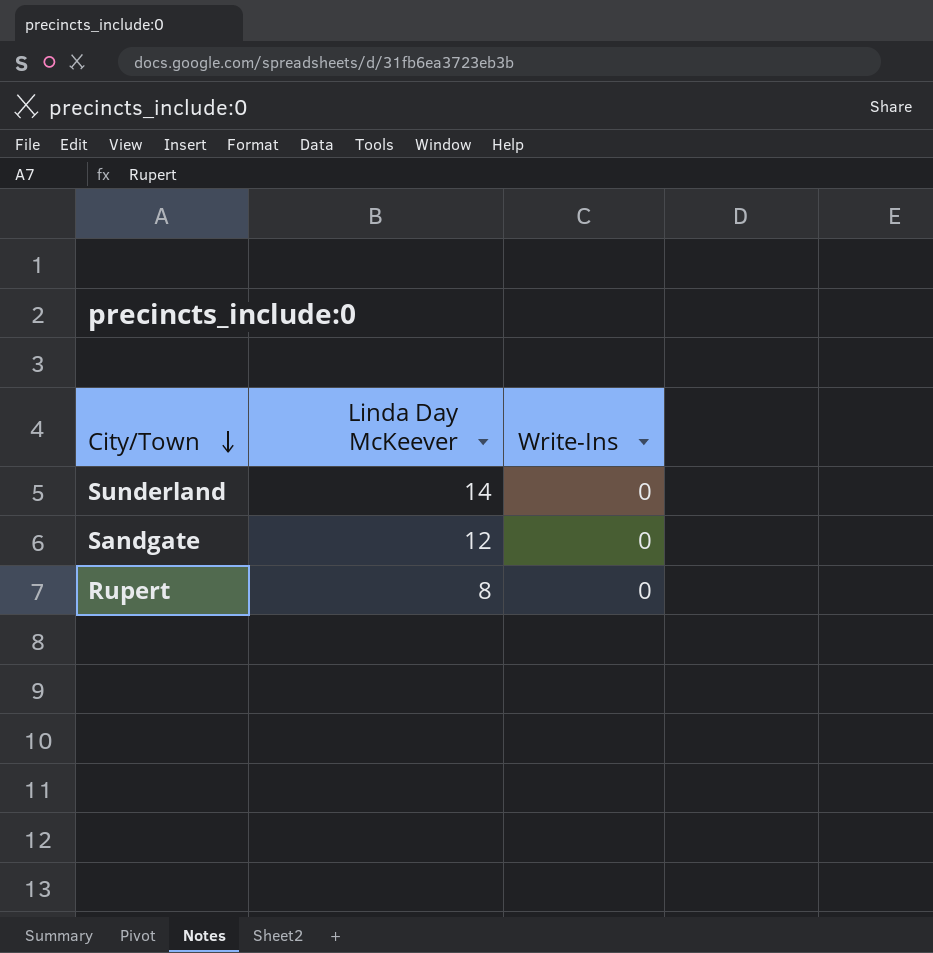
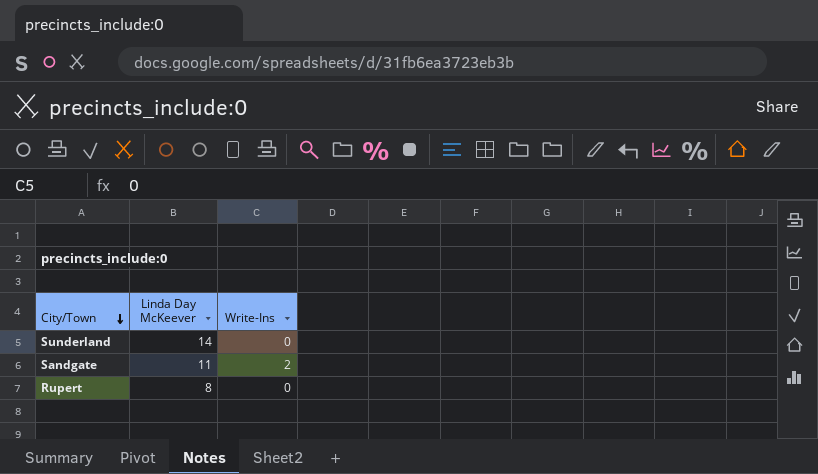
Sandgate | Linda Day McKeever: 12 -> 11
Sandgate | Write-Ins: 0 -> 2

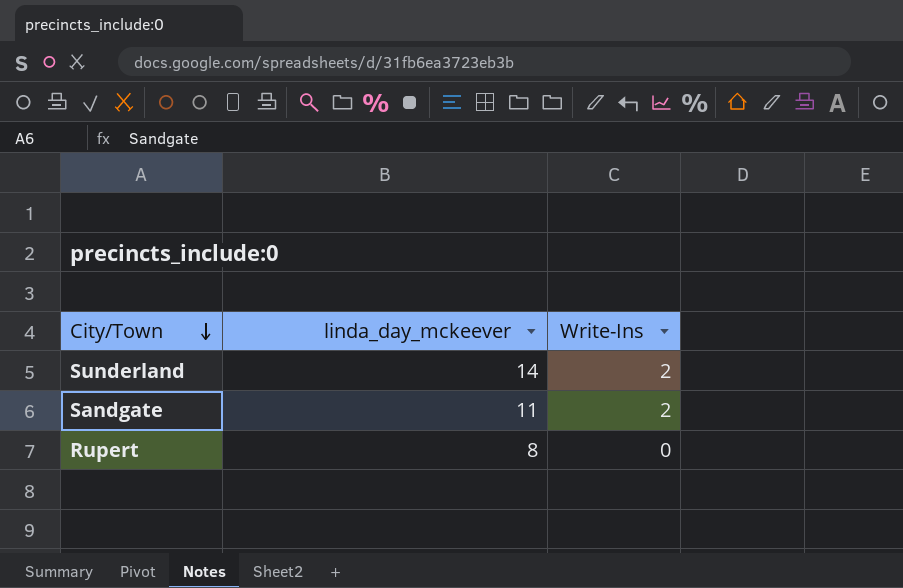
column name: Linda Day McKeever -> linda_day_mckeever
Sunderland | Write-Ins: 0 -> 2

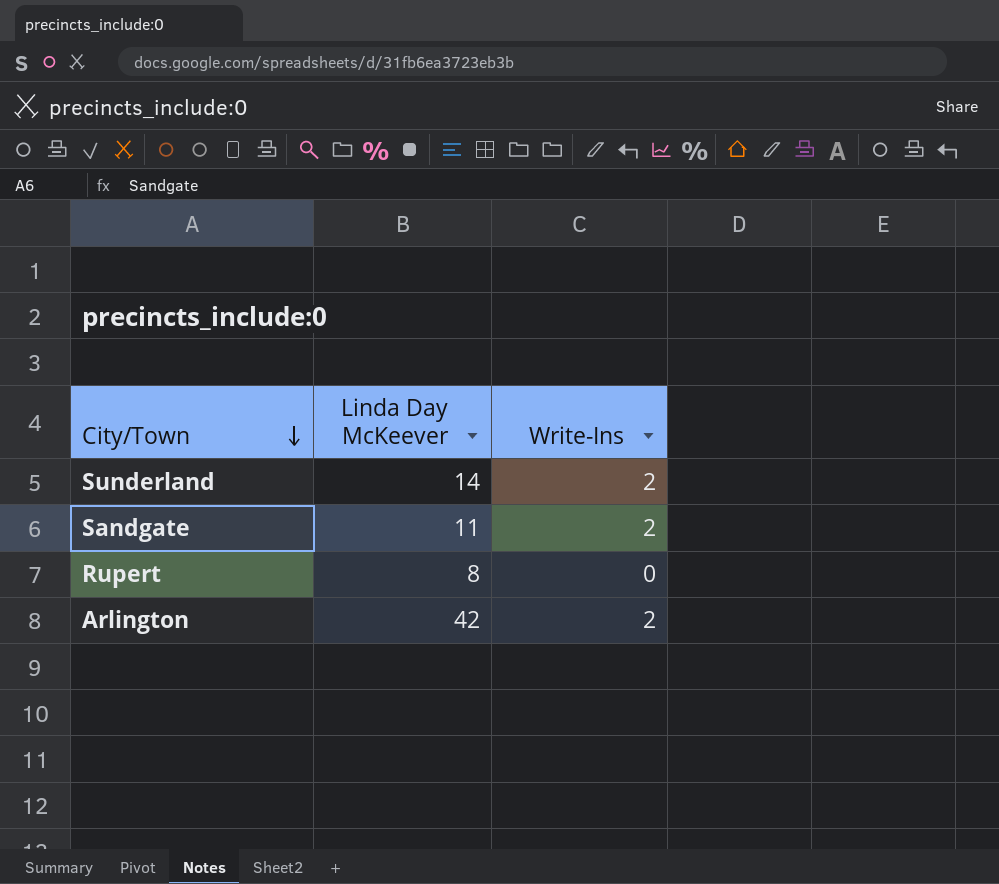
column name: linda_day_mckeever -> Linda Day McKeever
row Arlington: none -> 42 | 2

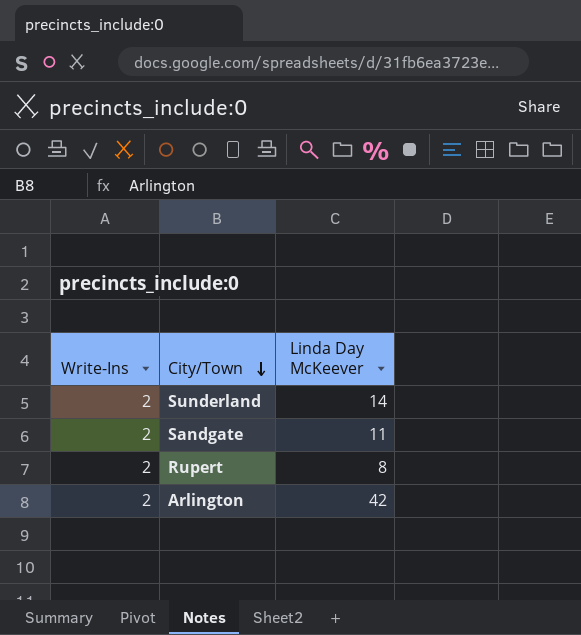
column Write-Ins | position: 3 -> 1
Rupert | Write-Ins: 0 -> 2

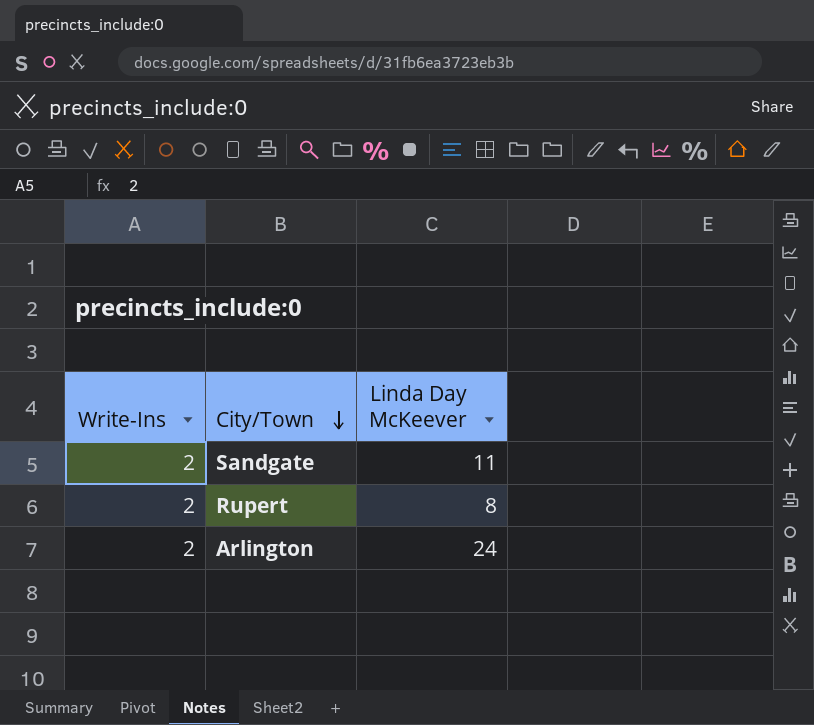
row Sunderland: 2 | 14 -> none
Arlington | Linda Day McKeever: 42 -> 24

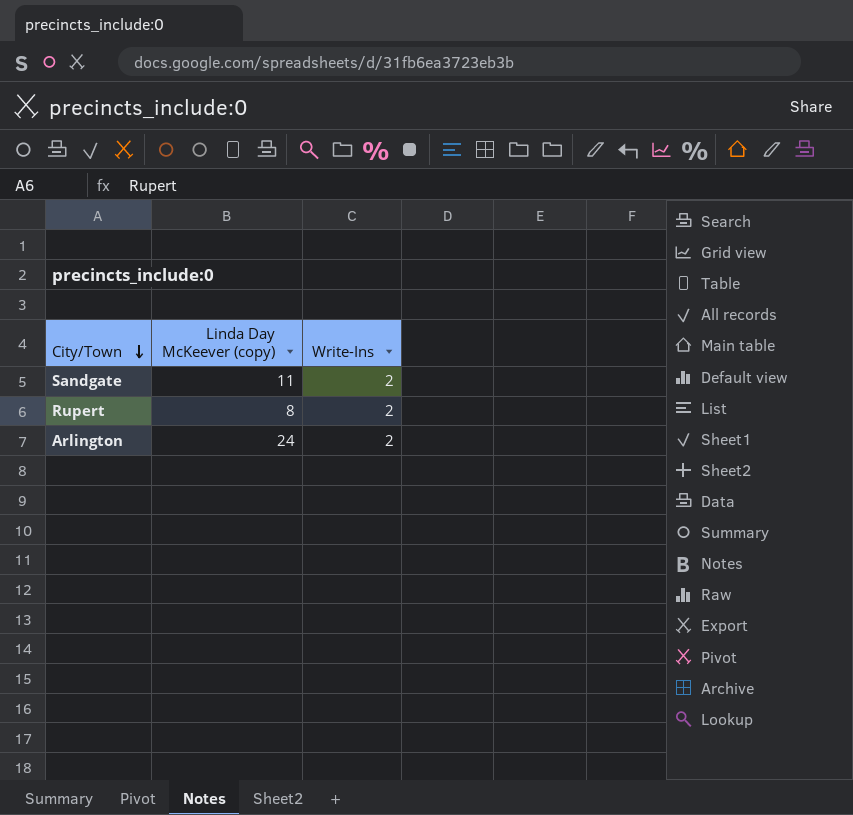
column name: Linda Day McKeever -> Linda Day McKeever (copy)
column Write-Ins | position: 1 -> 3

